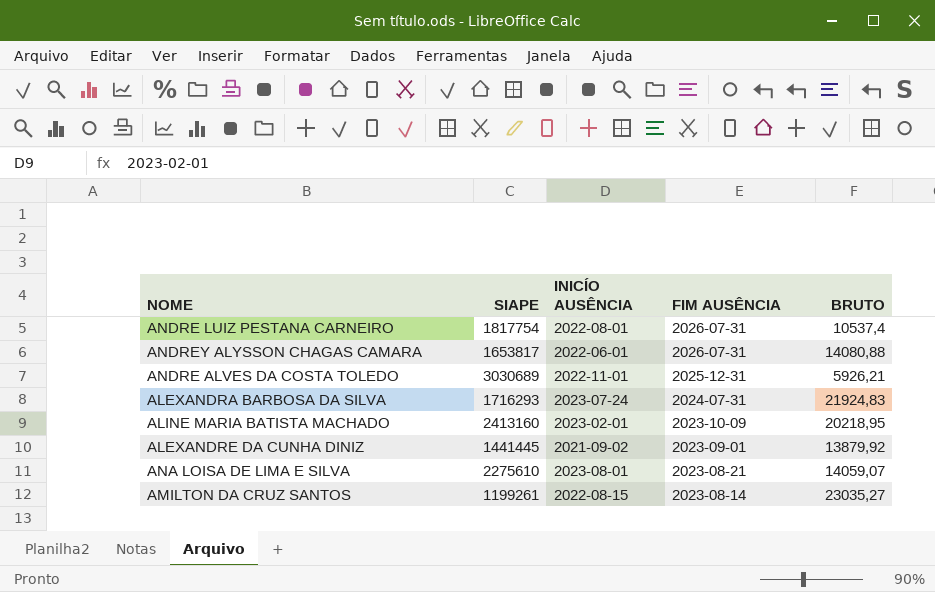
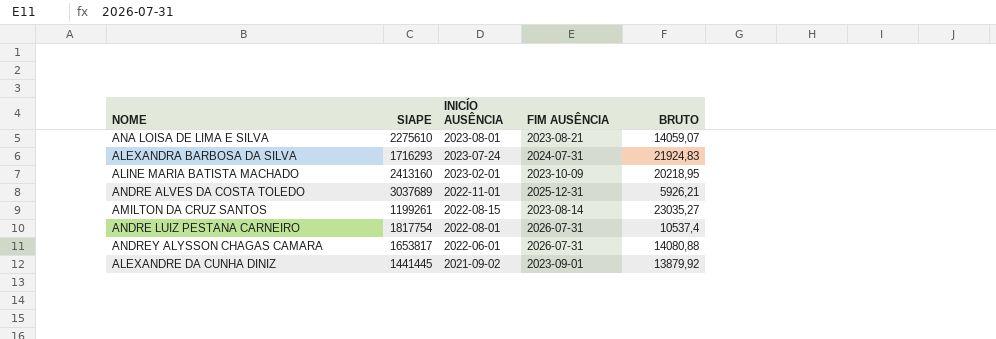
row order: FIM AUSÊNCIA descending -> INICÍO AUSÊNCIA descending
ANDRE ALVES DA COSTA TOLEDO | SIAPE: 3030689 -> 3037689

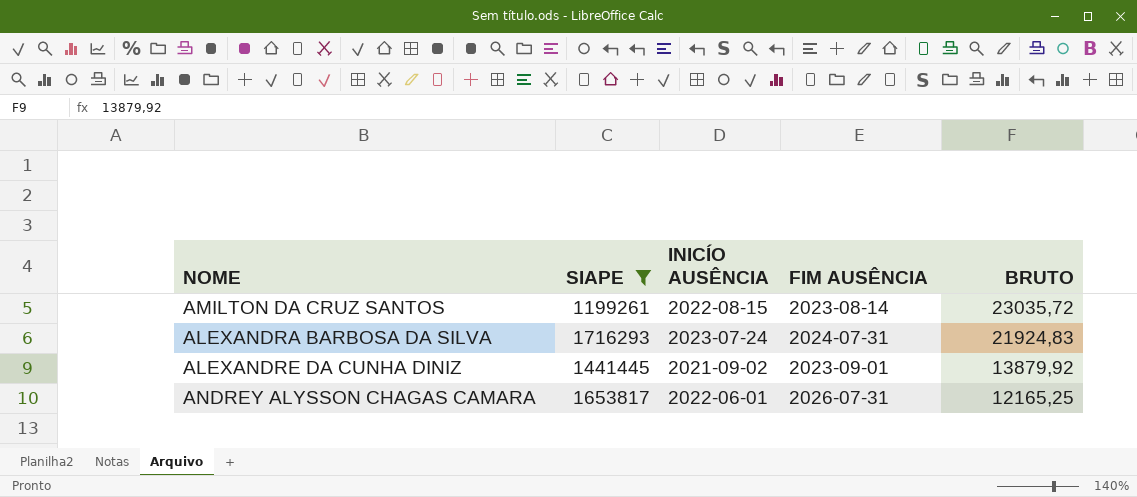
filter: none -> SIAPE <= 1716293
row order: INICÍO AUSÊNCIA descending -> BRUTO descending
AMILTON DA CRUZ SANTOS | BRUTO: 23035,27 -> 23035,72
ANDREY ALYSSON CHAGAS CAMARA | BRUTO: 14080,88 -> 12165,25

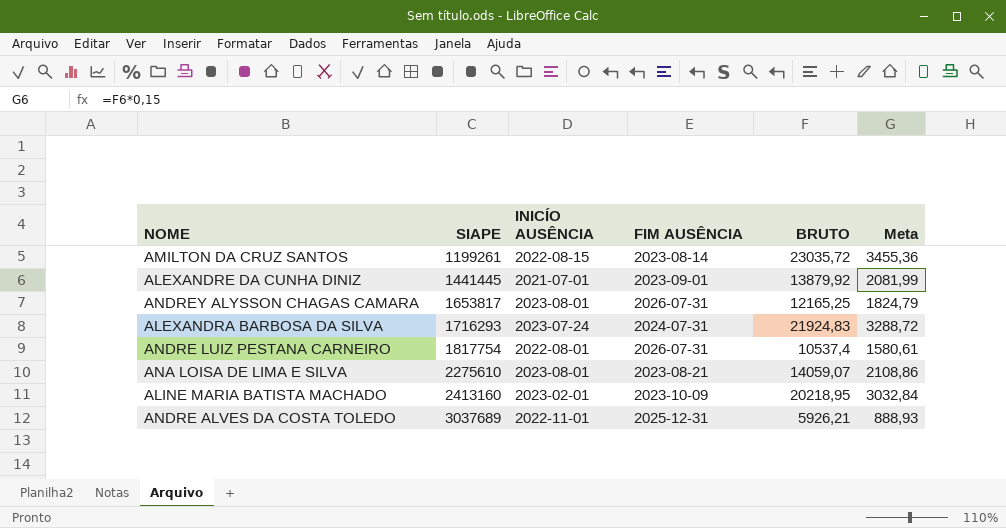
filter: SIAPE <= 1716293 -> none
row order: BRUTO descending -> SIAPE ascending
column Meta | formula: none -> [BRUTO] * 0,15
ALEXANDRE DA CUNHA DINIZ | INICÍO AUSÊNCIA: 2021-09-02 -> 2021-07-01
ANDREY ALYSSON CHAGAS CAMARA | INICÍO AUSÊNCIA: 2022-06-01 -> 2023-08-01

